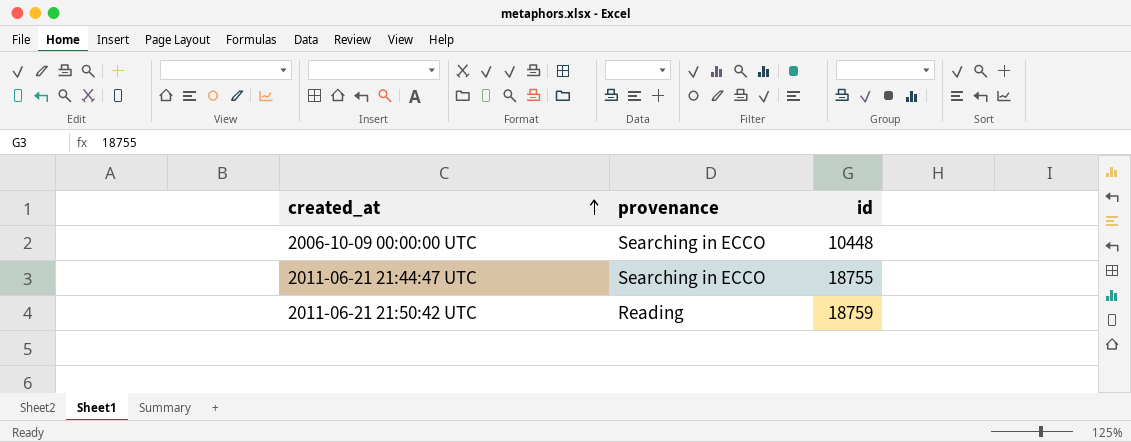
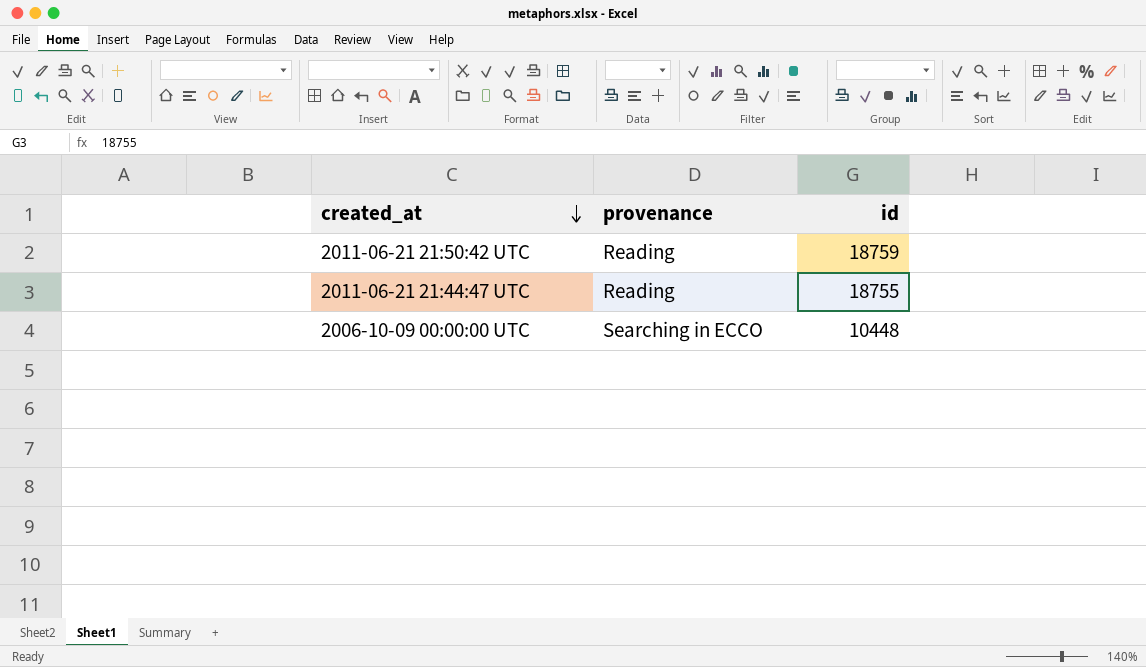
row order: created_at ascending -> created_at descending
2011-06-21 21:44:47 UTC | provenance: Searching in ECCO -> Reading

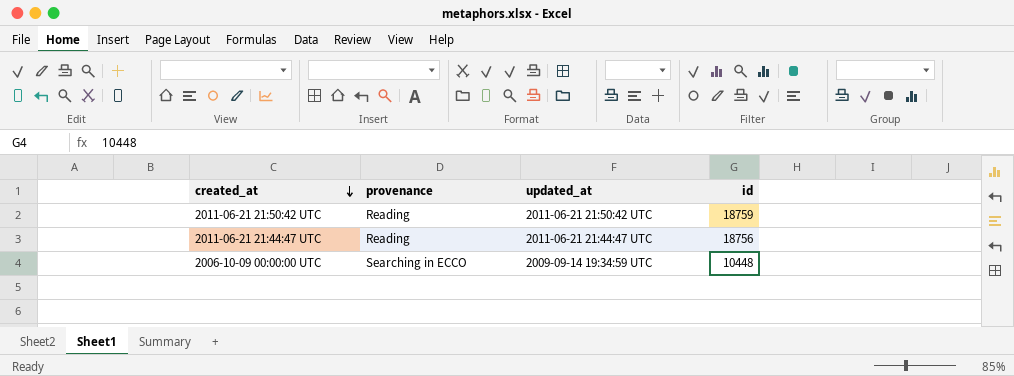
column updated_at | position: none -> 3
2011-06-21 21:44:47 UTC | id: 18755 -> 18756

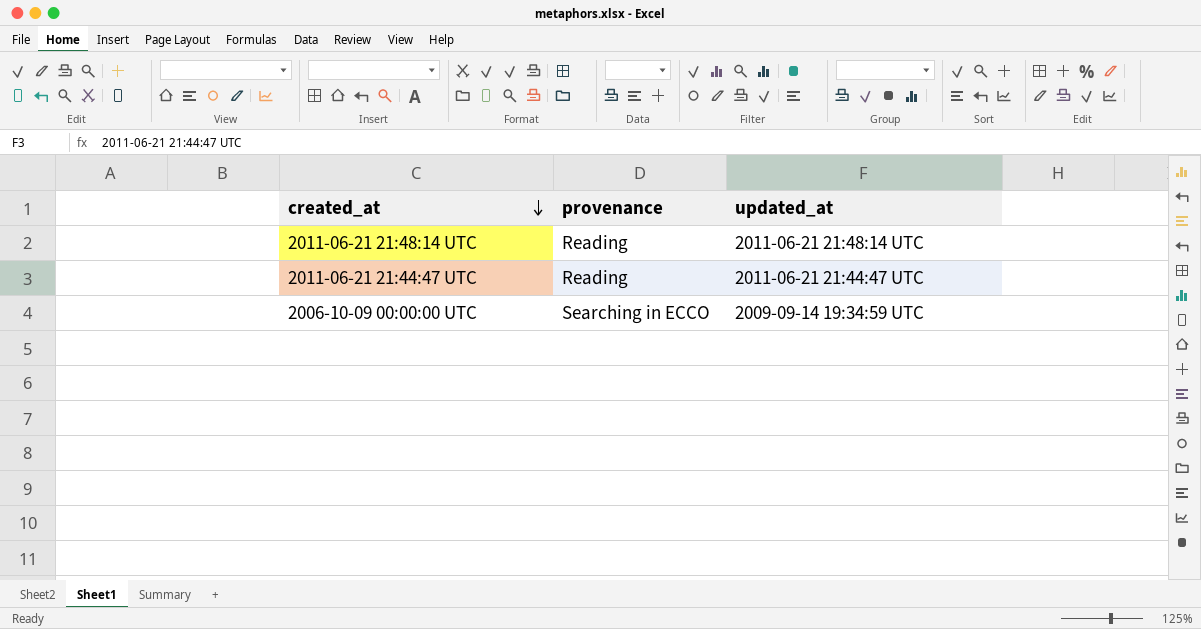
column id | position: 4 -> none
row 2011-06-21 21:50:42 UTC: Reading | 2011-06-21 21:50:42 UTC | 18759 -> none
row 2011-06-21 21:48:14 UTC: none -> Reading | 2011-06-21 21:48:14 UTC

